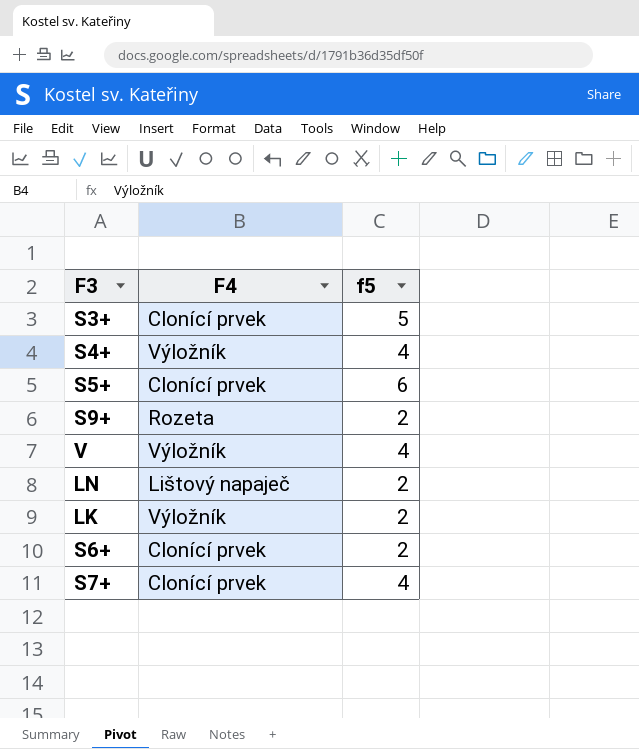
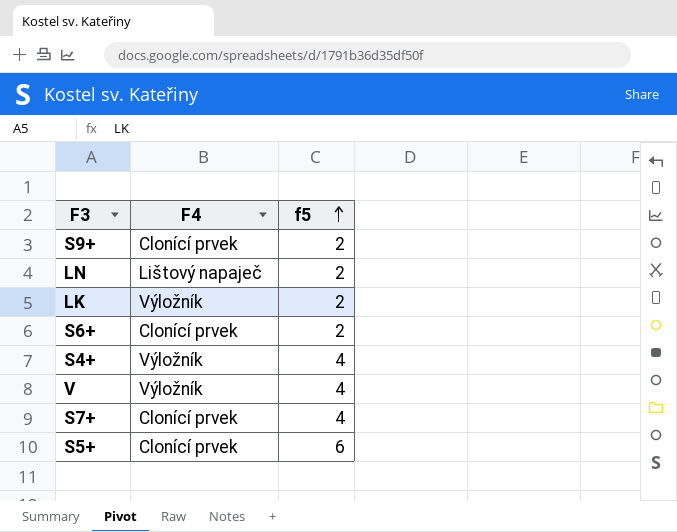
row order: none -> f5 ascending
row S3+: Clonící prvek | 5 -> none
S9+ | F4: Rozeta -> Clonící prvek

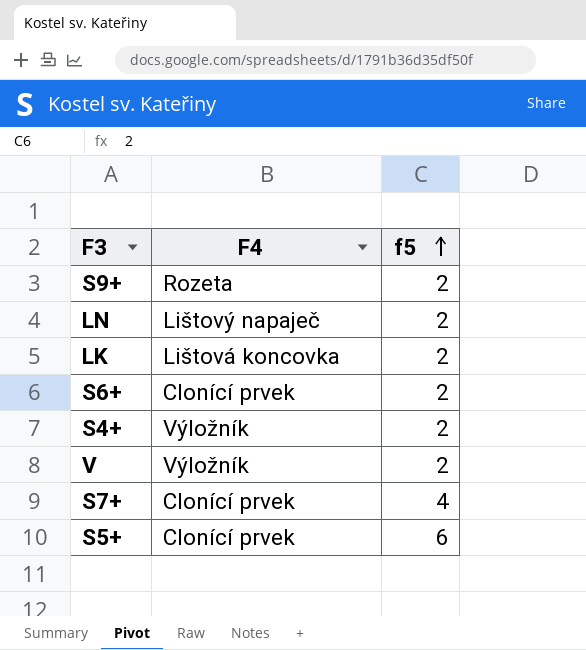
S9+ | F4: Clonící prvek -> Rozeta
LK | F4: Výložník -> Lištová koncovka
S4+ | f5: 4 -> 2
V | f5: 4 -> 2

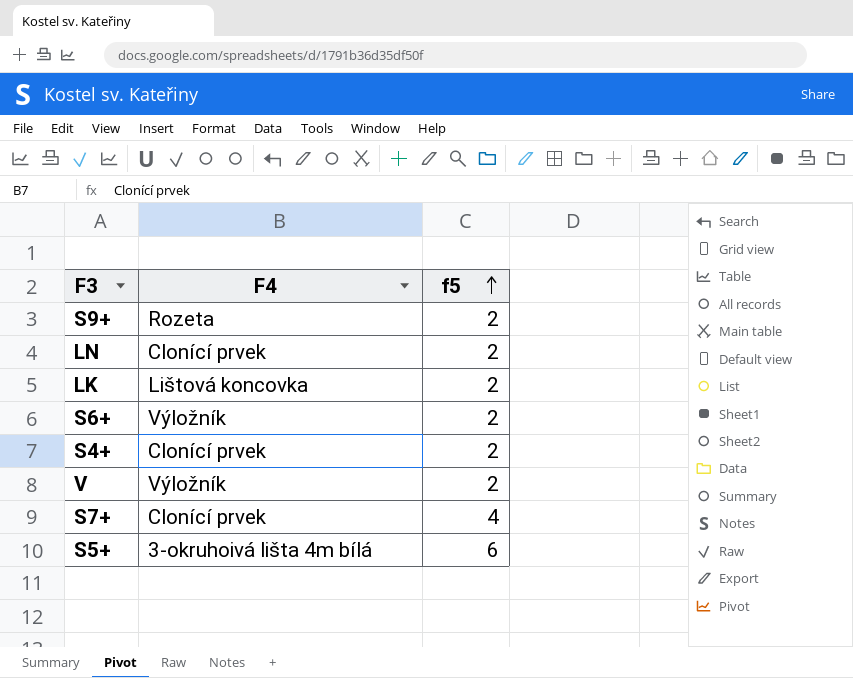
LN | F4: Lištový napaječ -> Clonící prvek
S6+ | F4: Clonící prvek -> Výložník
S4+ | F4: Výložník -> Clonící prvek
S5+ | F4: Clonící prvek -> 3-okruhoivá lišta 4m bílá

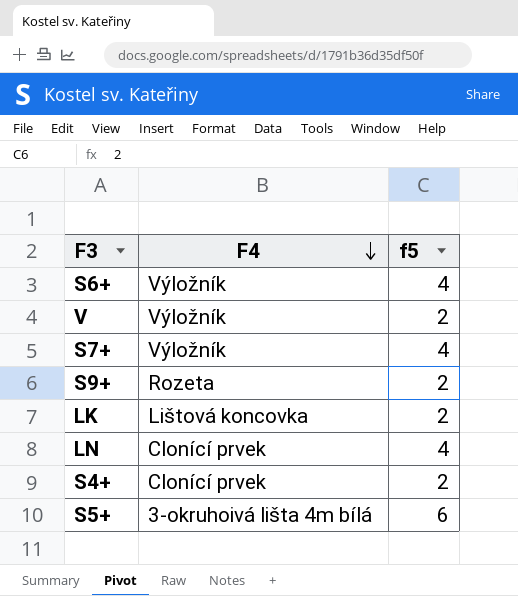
row order: f5 ascending -> F4 descending
S6+ | f5: 2 -> 4
S7+ | F4: Clonící prvek -> Výložník
LN | f5: 2 -> 4

